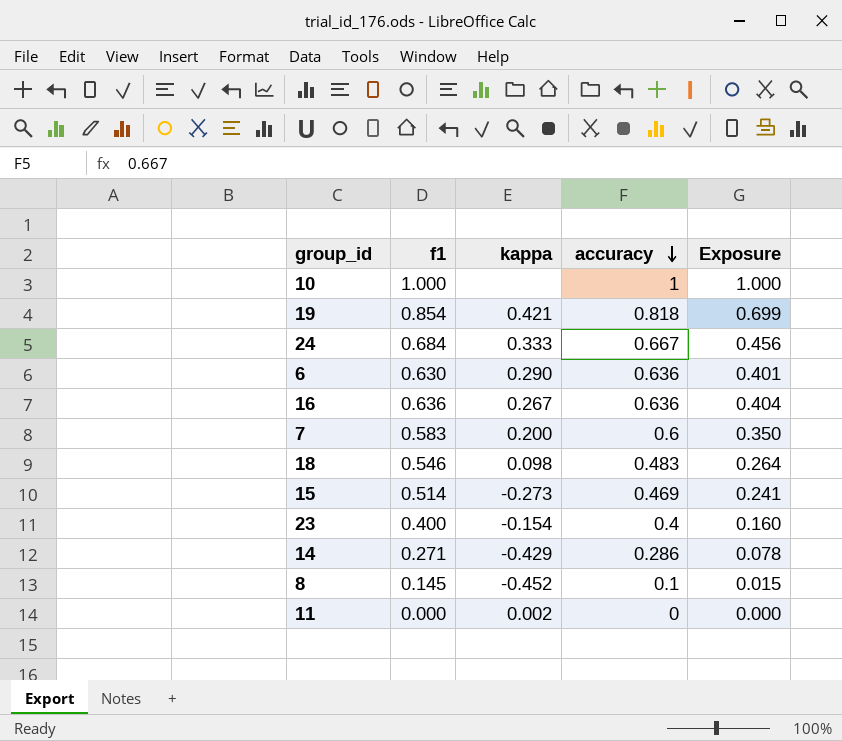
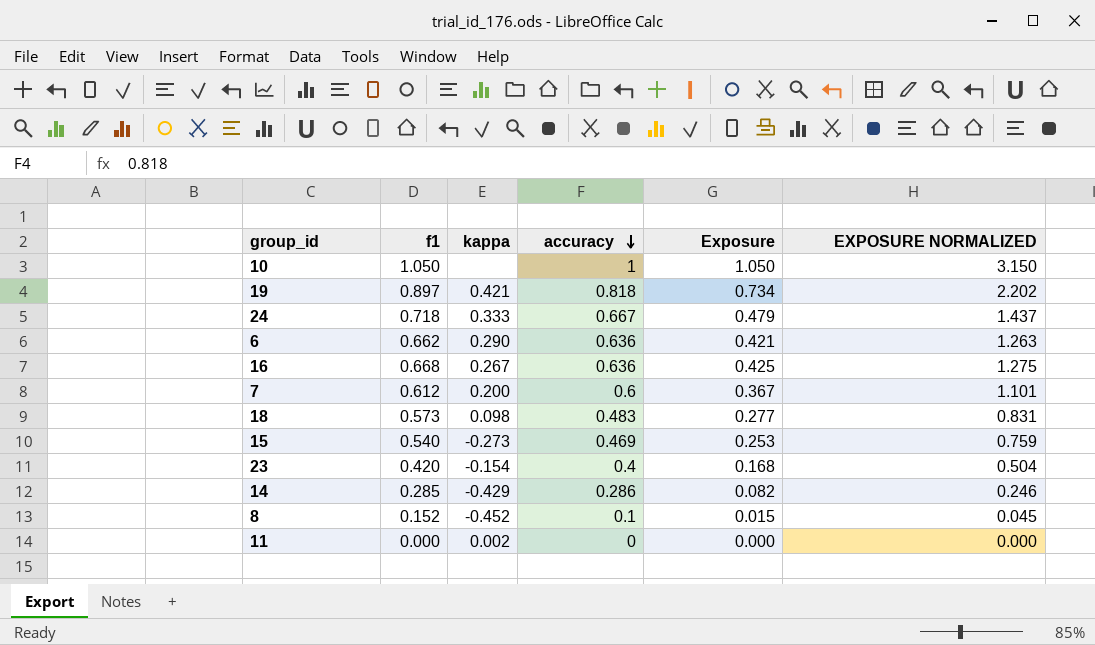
column EXPOSURE NORMALIZED | formula: none -> [Exposure] * 3
10 | f1: 1.000 -> 1.050
10 | Exposure: 1.000 -> 1.050
19 | f1: 0.854 -> 0.897
19 | Exposure: 0.699 -> 0.734
24 | f1: 0.684 -> 0.718
24 | Exposure: 0.456 -> 0.479
6 | f1: 0.630 -> 0.662
6 | Exposure: 0.401 -> 0.421
16 | f1: 0.636 -> 0.668
16 | Exposure: 0.404 -> 0.425
7 | f1: 0.583 -> 0.612
7 | Exposure: 0.350 -> 0.367
18 | f1: 0.546 -> 0.573
18 | Exposure: 0.264 -> 0.277
15 | f1: 0.514 -> 0.540
15 | Exposure: 0.241 -> 0.253
23 | f1: 0.400 -> 0.420
23 | Exposure: 0.160 -> 0.168
14 | f1: 0.271 -> 0.285
14 | Exposure: 0.078 -> 0.082
8 | f1: 0.145 -> 0.152

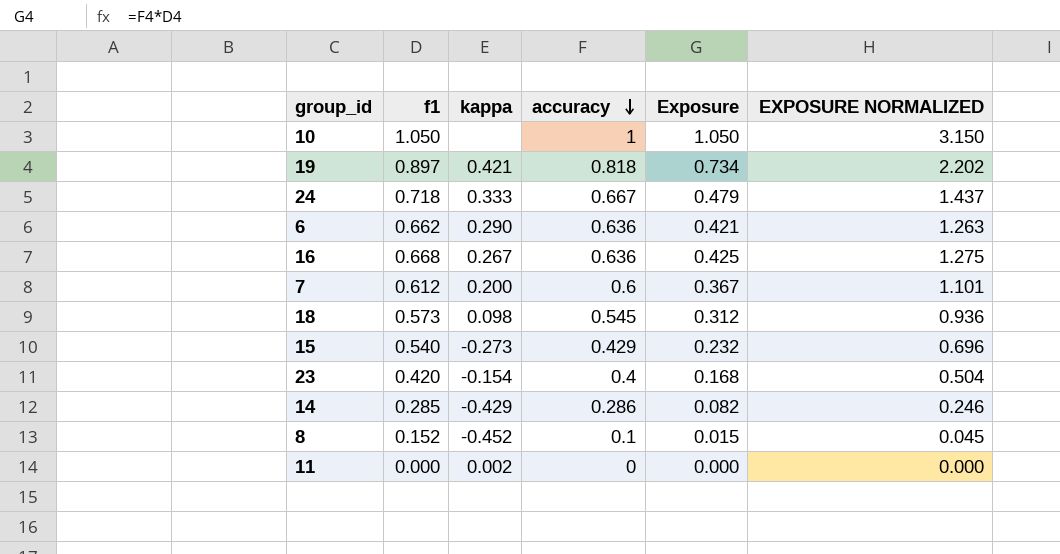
18 | accuracy: 0.483 -> 0.545
18 | Exposure: 0.277 -> 0.312
18 | EXPOSURE NORMALIZED: 0.831 -> 0.936
15 | accuracy: 0.469 -> 0.429
15 | Exposure: 0.253 -> 0.232
15 | EXPOSURE NORMALIZED: 0.759 -> 0.696

